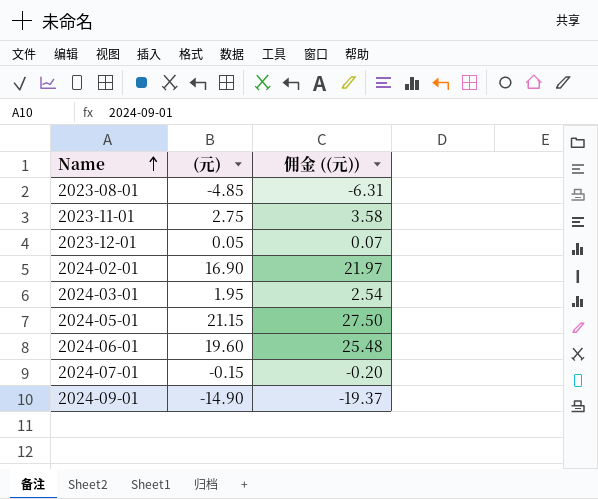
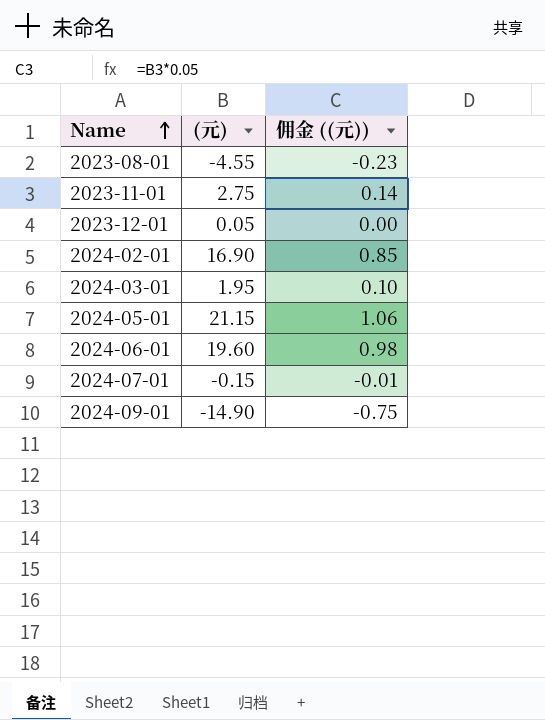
column 佣金 ((元)) | formula: [(元)] * 1.3 -> [(元)] * 0.05
2023-08-01 | (元): -4.85 -> -4.55

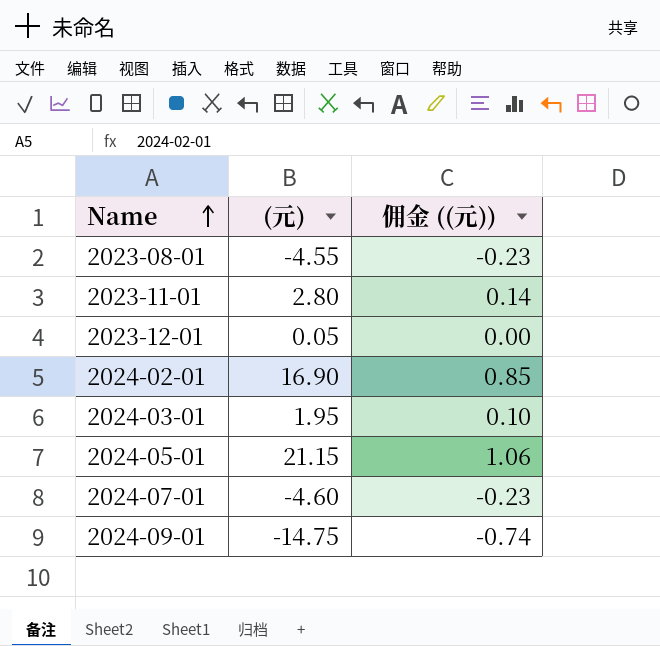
row 2024-06-01: 19.60 | 0.98 -> none
2023-11-01 | (元): 2.75 -> 2.80
2024-07-01 | (元): -0.15 -> -4.60
2024-07-01 | 佣金 ((元)): -0.01 -> -0.23
2024-09-01 | (元): -14.90 -> -14.75
2024-09-01 | 佣金 ((元)): -0.75 -> -0.74

